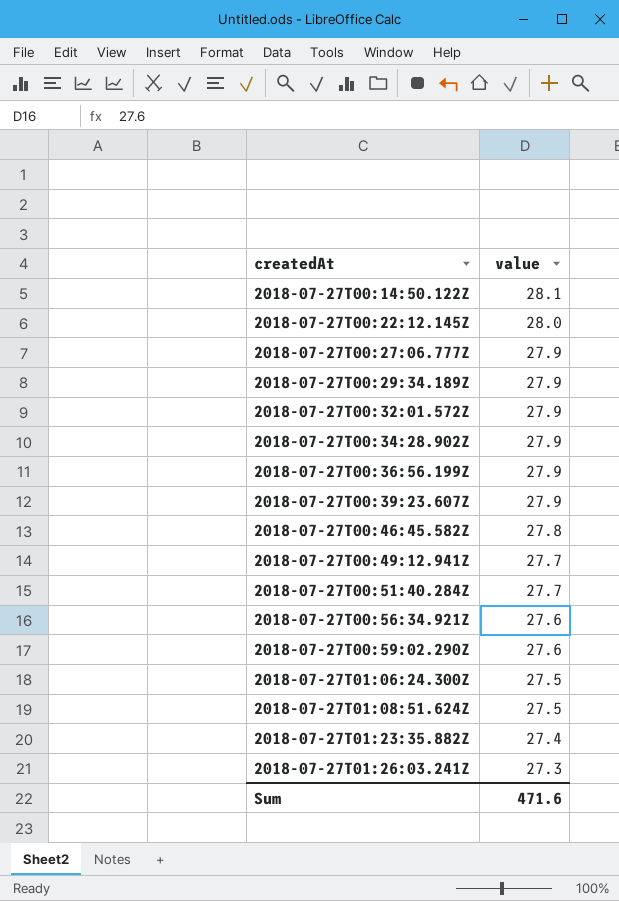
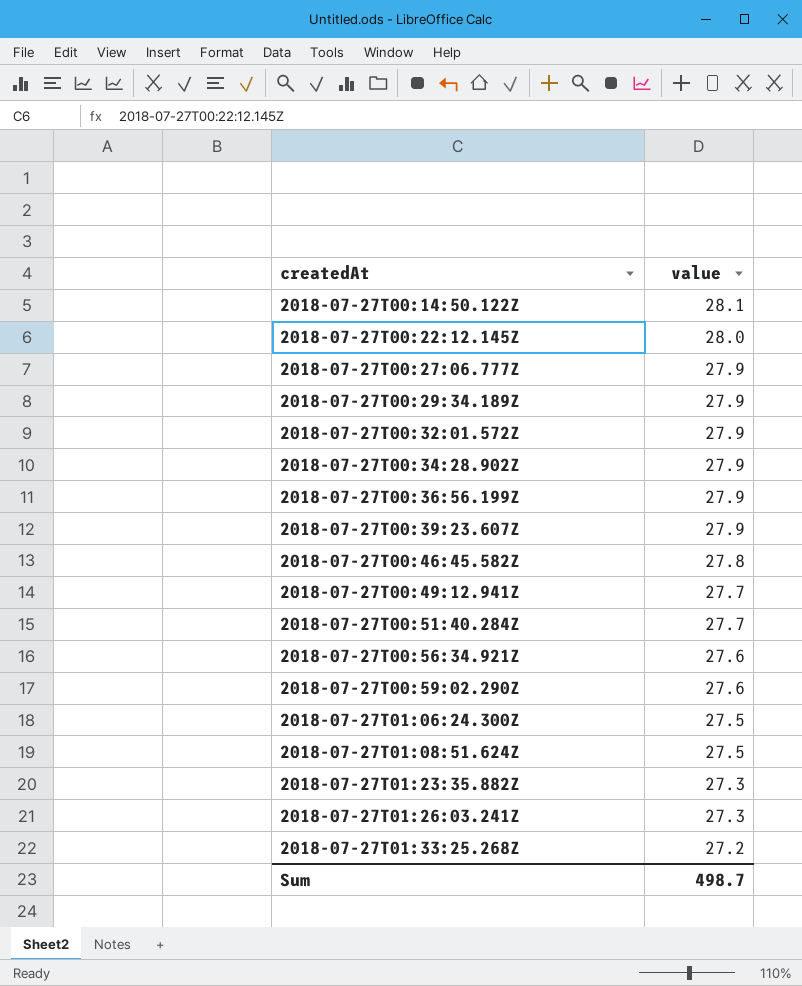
2018-07-27T01:23:35.882Z | value: 27.4 -> 27.3
row 2018-07-27T01:33:25.268Z: none -> 27.2
Sum | value: 471.6 -> 498.7

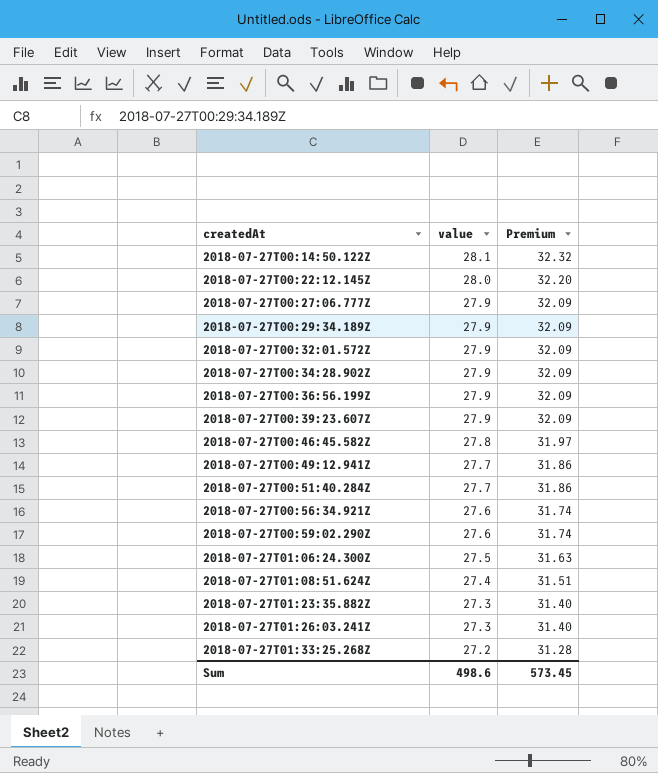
column Premium | formula: none -> [value] * 1.15
2018-07-27T01:08:51.624Z | value: 27.5 -> 27.4
Sum | value: 498.7 -> 498.6

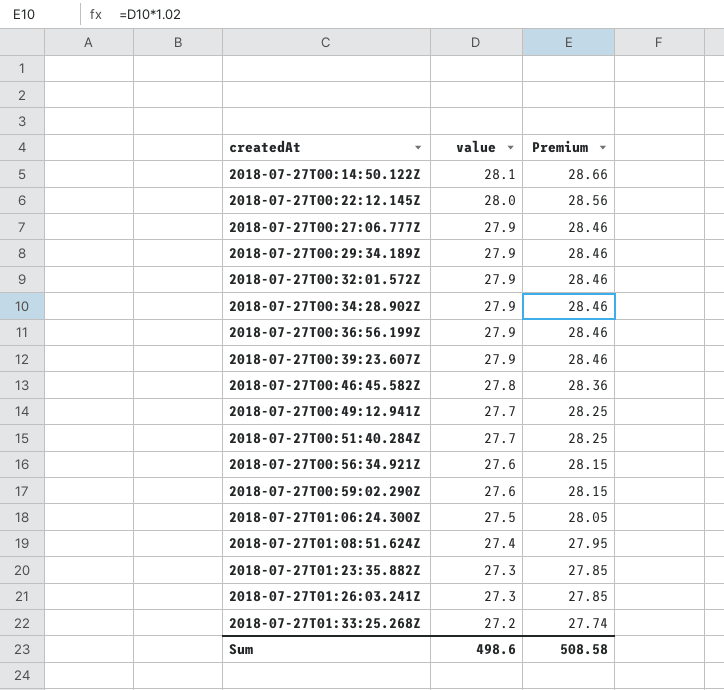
column Premium | formula: [value] * 1.15 -> [value] * 1.02
Sum | Premium: 573.45 -> 508.58

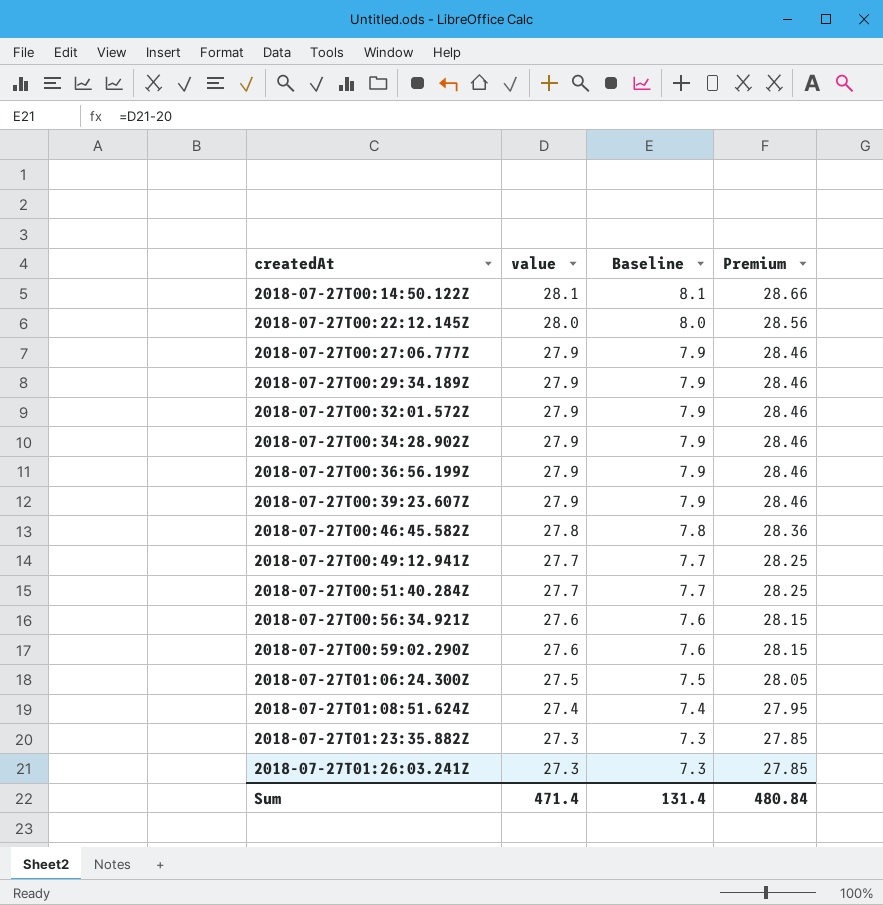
column Baseline | formula: none -> [value] - 20
row 2018-07-27T01:33:25.268Z: 27.2 | 27.74 -> none
Sum | value: 498.6 -> 471.4
Sum | Premium: 508.58 -> 480.84

